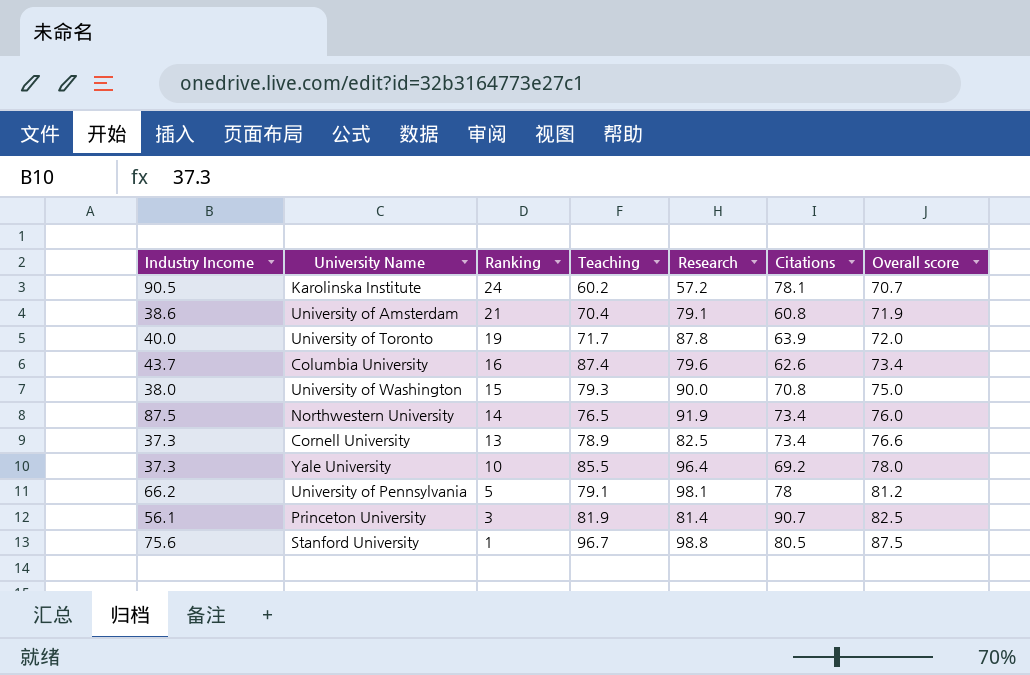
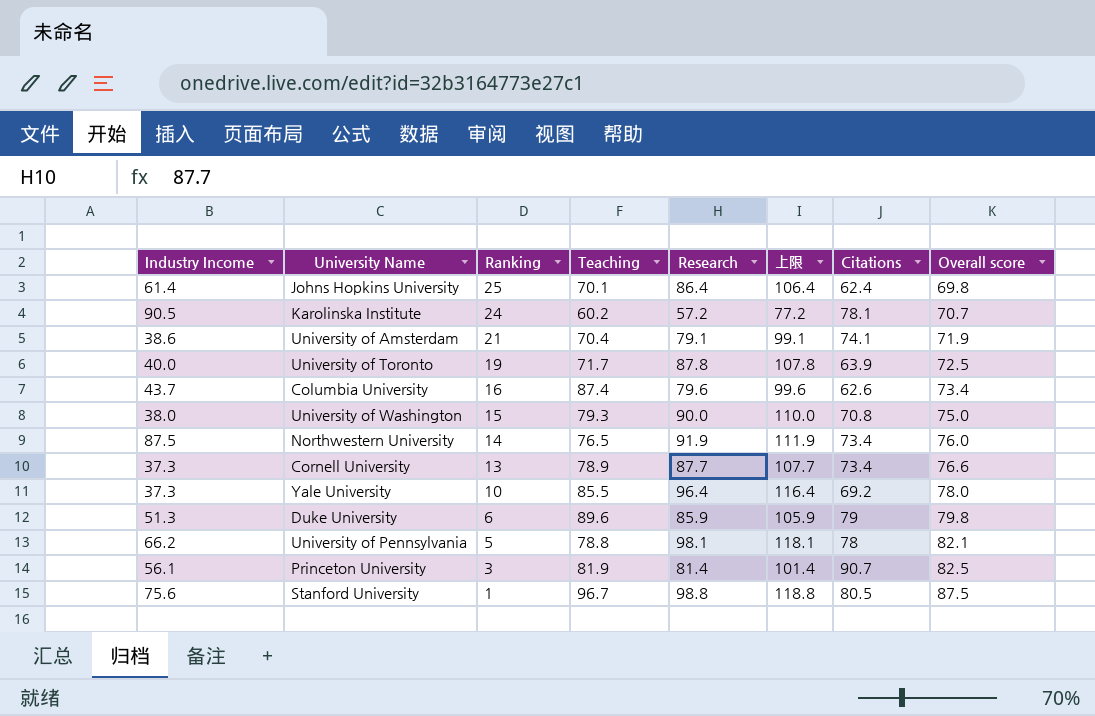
column 上限 | formula: none -> [Research] + 20
row Johns Hopkins University: none -> 61.4 | 25 | 70.1 | 86.4 | 106.4 | 62.4 | 69.8
University of Amsterdam | Citations: 60.8 -> 74.1
University of Toronto | Overall score: 72.0 -> 72.5
Cornell University | Research: 82.5 -> 87.7
row Duke University: none -> 51.3 | 6 | 89.6 | 85.9 | 105.9 | 79 | 79.8
University of Pennsylvania | Teaching: 79.1 -> 78.8
University of Pennsylvania | Overall score: 81.2 -> 82.1

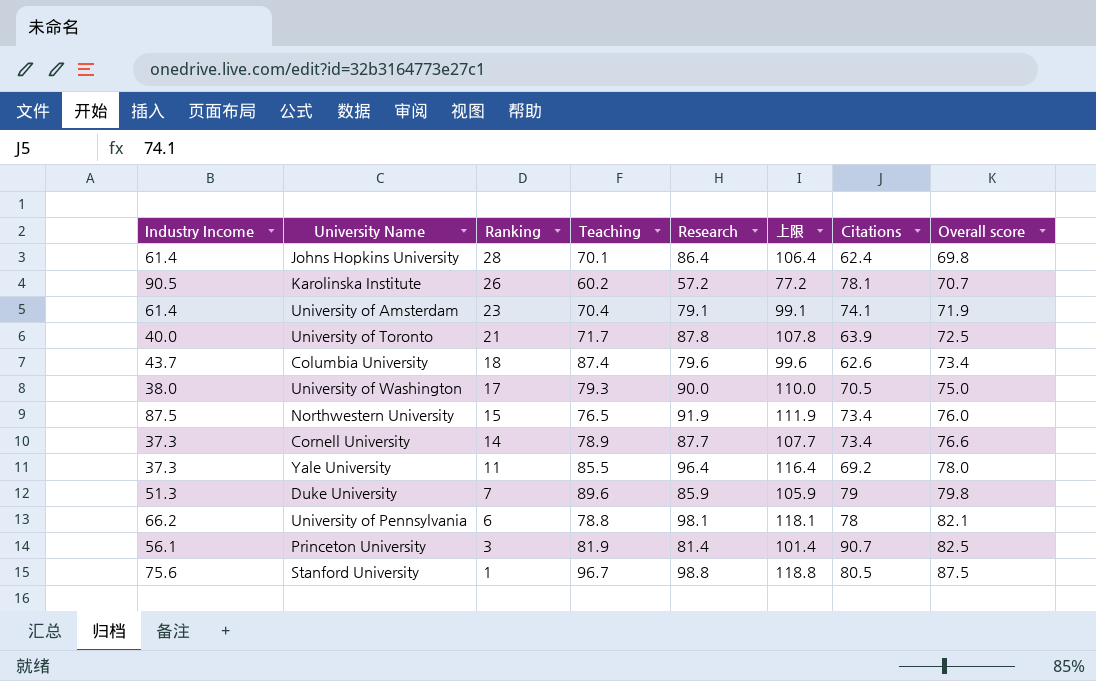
Johns Hopkins University | Ranking: 25 -> 28
Karolinska Institute | Ranking: 24 -> 26
University of Amsterdam | Industry Income: 38.6 -> 61.4
University of Amsterdam | Ranking: 21 -> 23
University of Toronto | Ranking: 19 -> 21
Columbia University | Ranking: 16 -> 18
University of Washington | Ranking: 15 -> 17
University of Washington | Citations: 70.8 -> 70.5
Northwestern University | Ranking: 14 -> 15
Cornell University | Ranking: 13 -> 14
Yale University | Ranking: 10 -> 11
Duke University | Ranking: 6 -> 7
University of Pennsylvania | Ranking: 5 -> 6

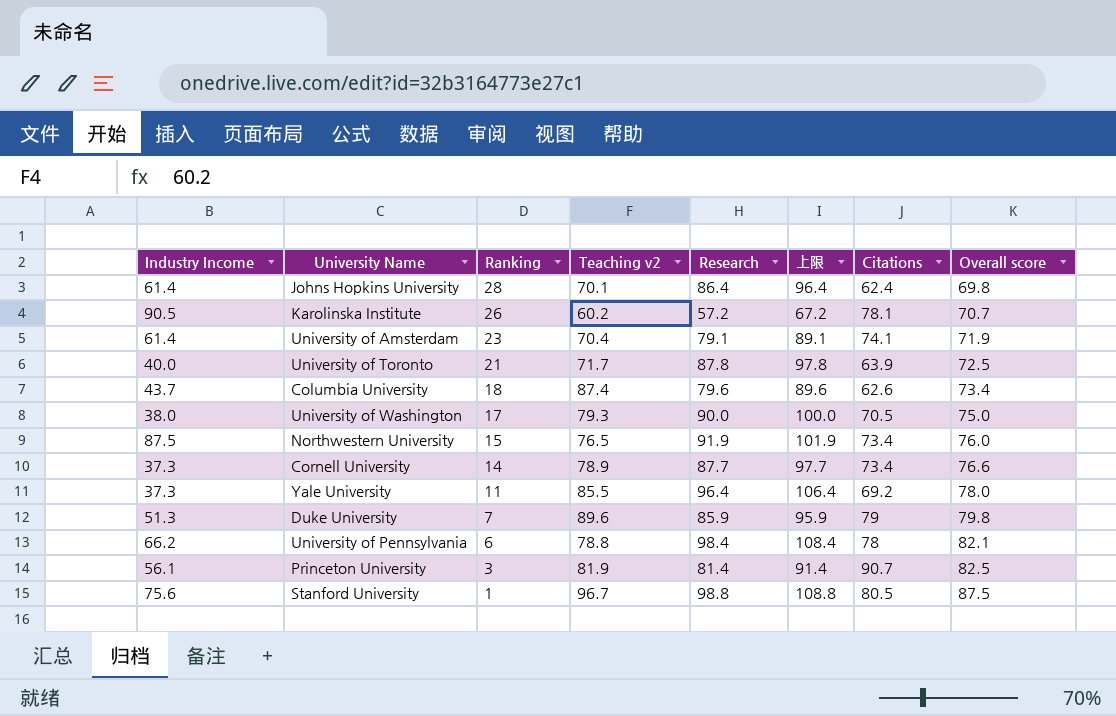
column name: Teaching -> Teaching v2
column 上限 | formula: [Research] + 20 -> [Research] + 10
University of Pennsylvania | Research: 98.1 -> 98.4

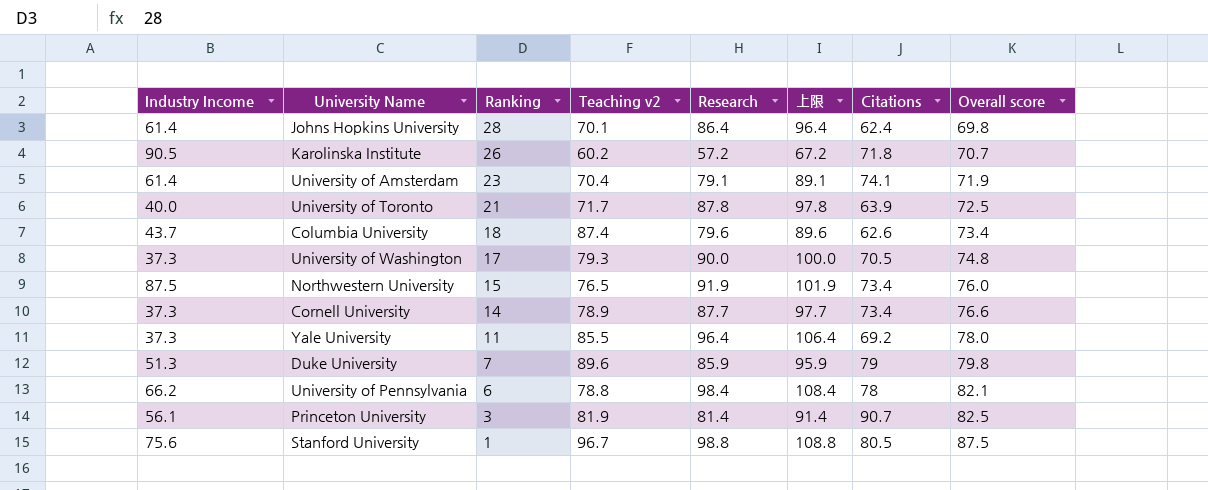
Karolinska Institute | Citations: 78.1 -> 71.8
University of Washington | Industry Income: 38.0 -> 37.3
University of Washington | Overall score: 75.0 -> 74.8

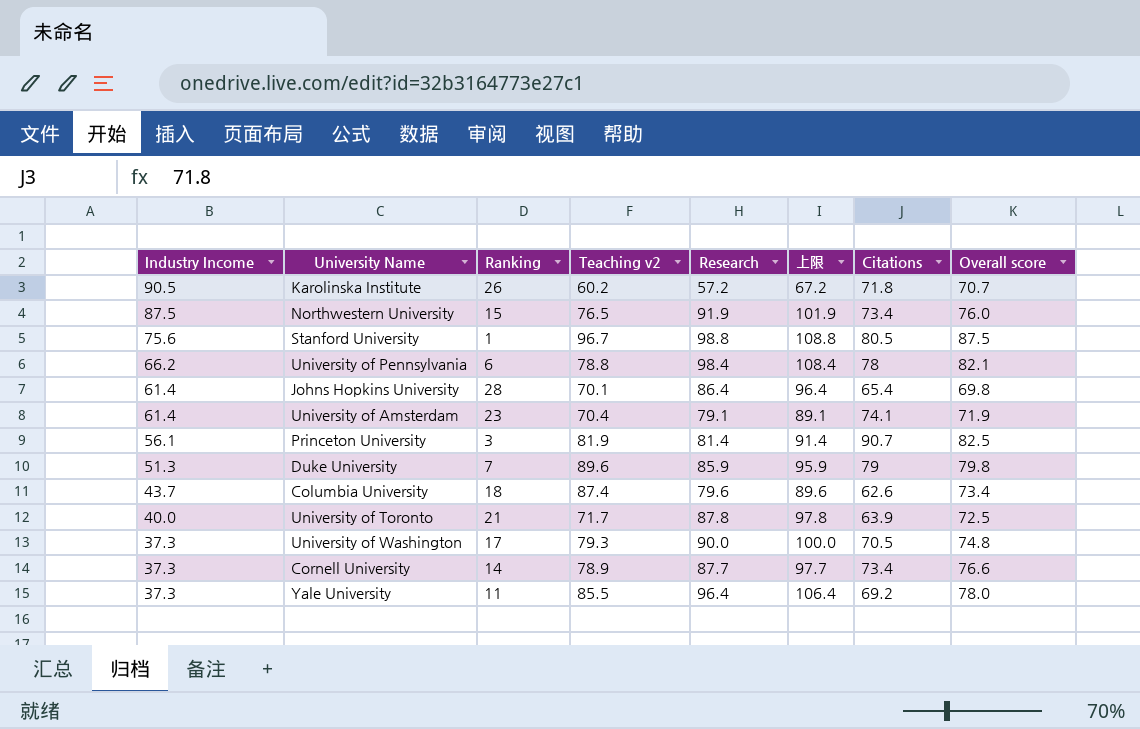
row order: Ranking descending -> Industry Income descending
Johns Hopkins University | Citations: 62.4 -> 65.4

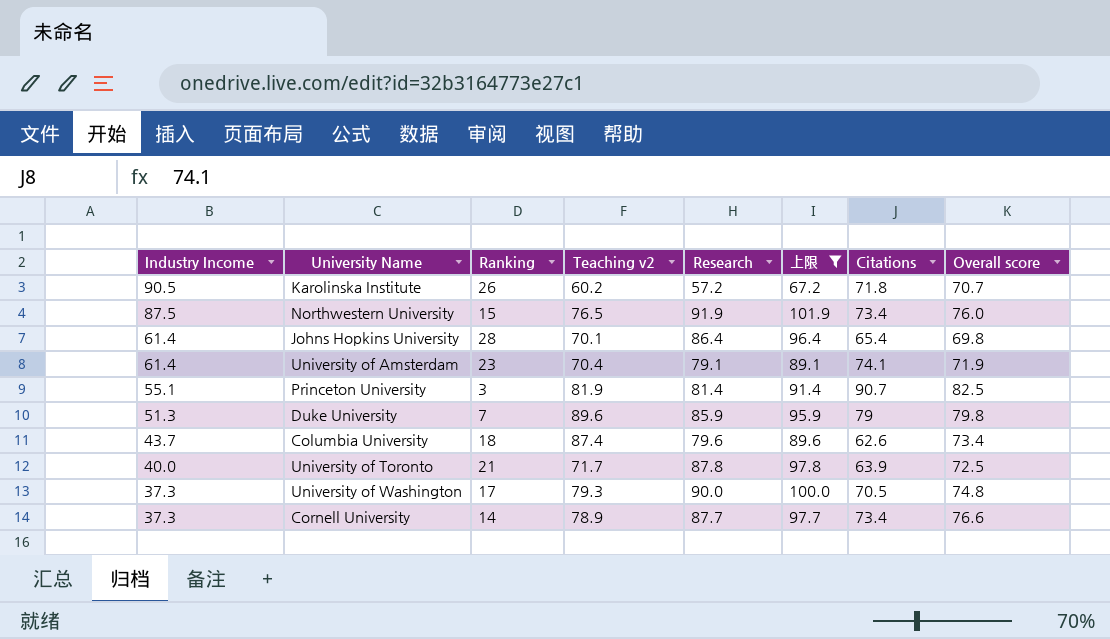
filter: none -> 上限 <= 101.9
Princeton University | Industry Income: 56.1 -> 55.1

